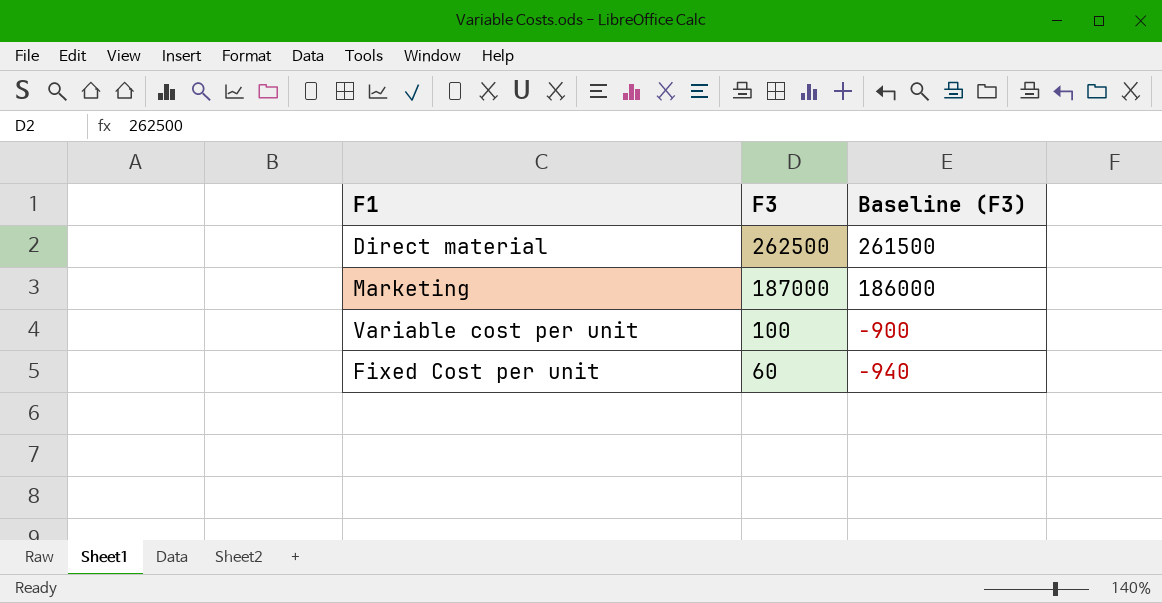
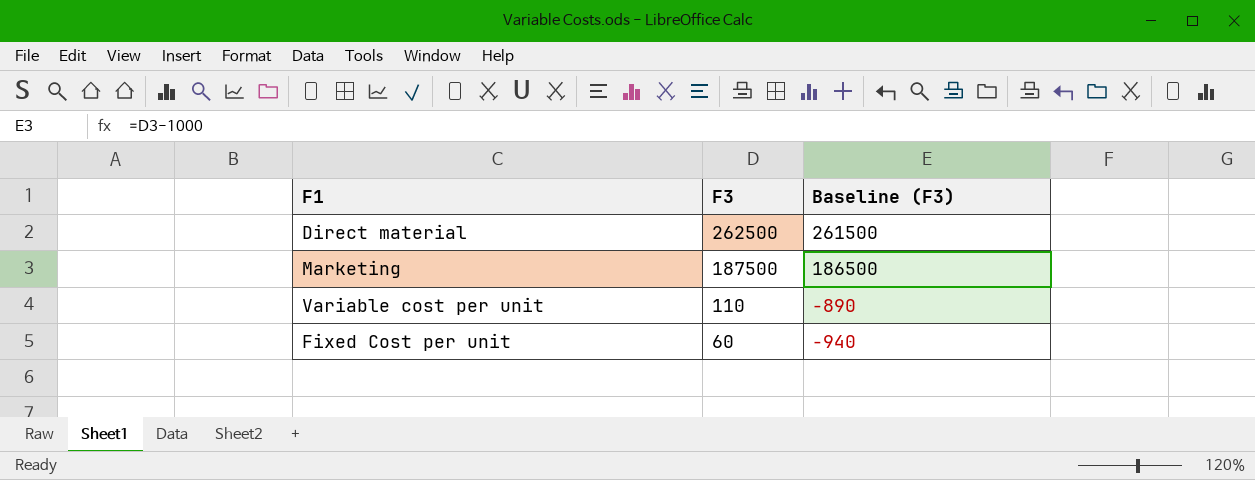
Marketing | F3: 187000 -> 187500
Marketing | Baseline (F3): 186000 -> 186500
Variable cost per unit | F3: 100 -> 110
Variable cost per unit | Baseline (F3): -900 -> -890

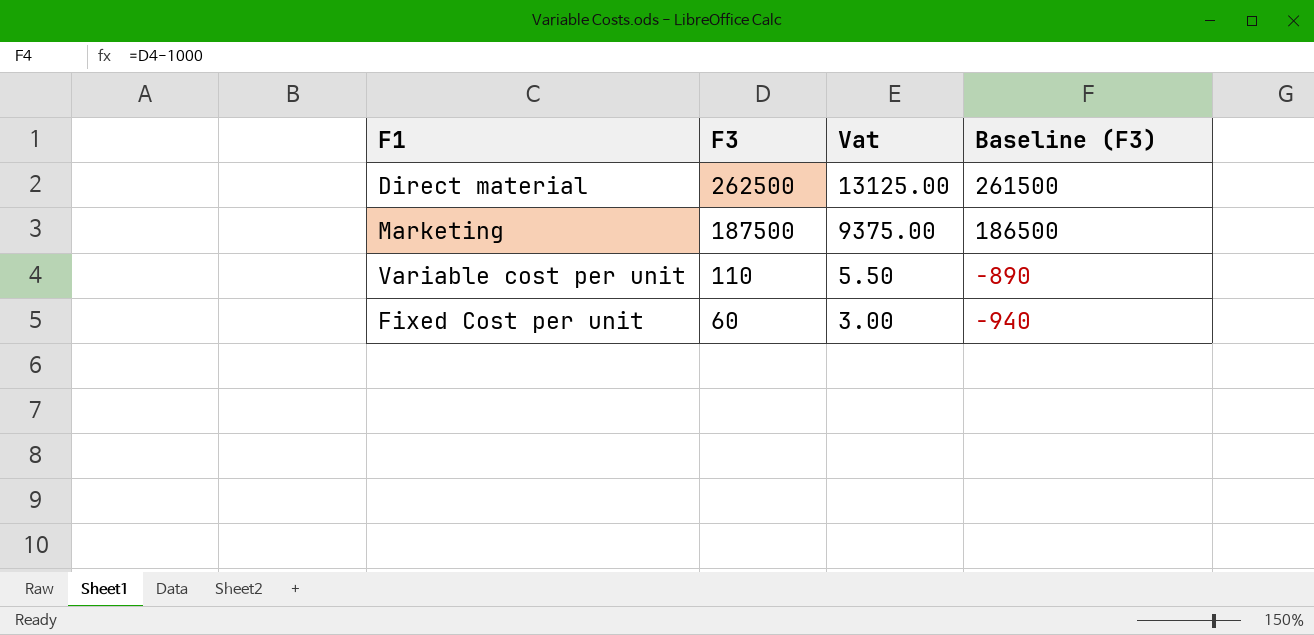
column Vat | formula: none -> [F3] * 0.05

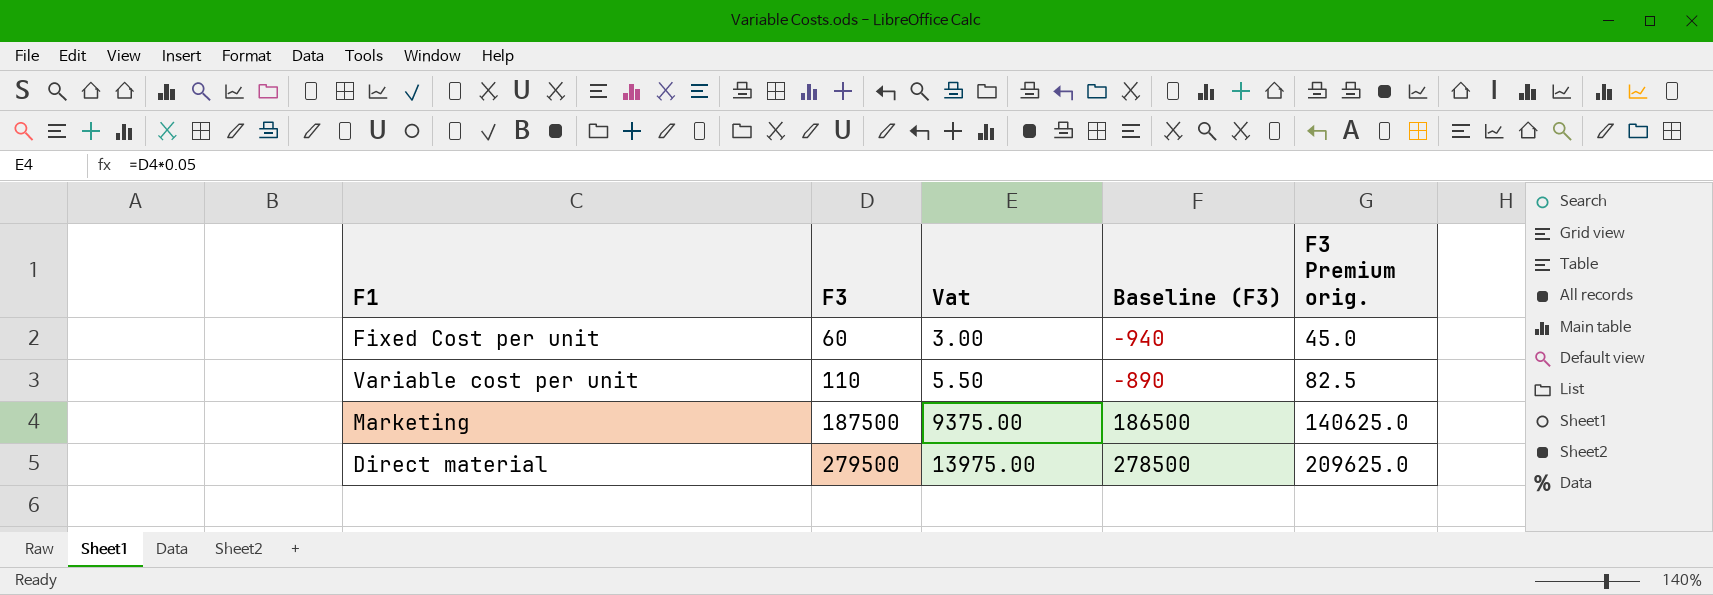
row order: F3 descending -> F3 ascending
column F3 Premium orig. | formula: none -> [F3] * 0.75
Direct material | F3: 262500 -> 279500
Direct material | Vat: 13125.00 -> 13975.00
Direct material | Baseline (F3): 261500 -> 278500

